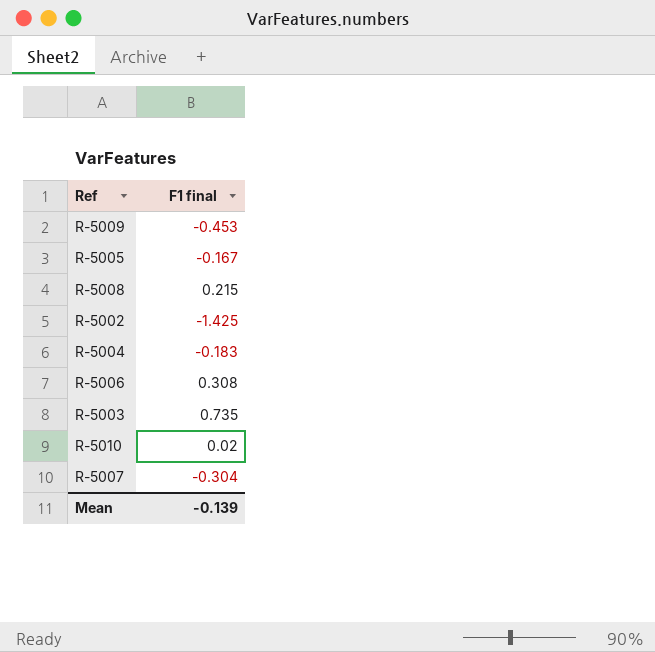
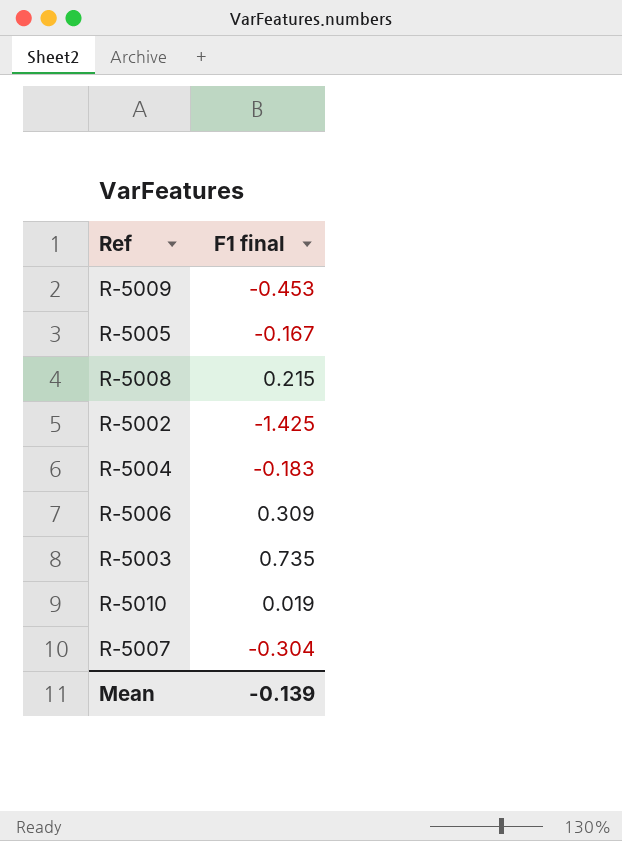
R-5006 | F1 final: 0.308 -> 0.309
R-5010 | F1 final: 0.02 -> 0.019

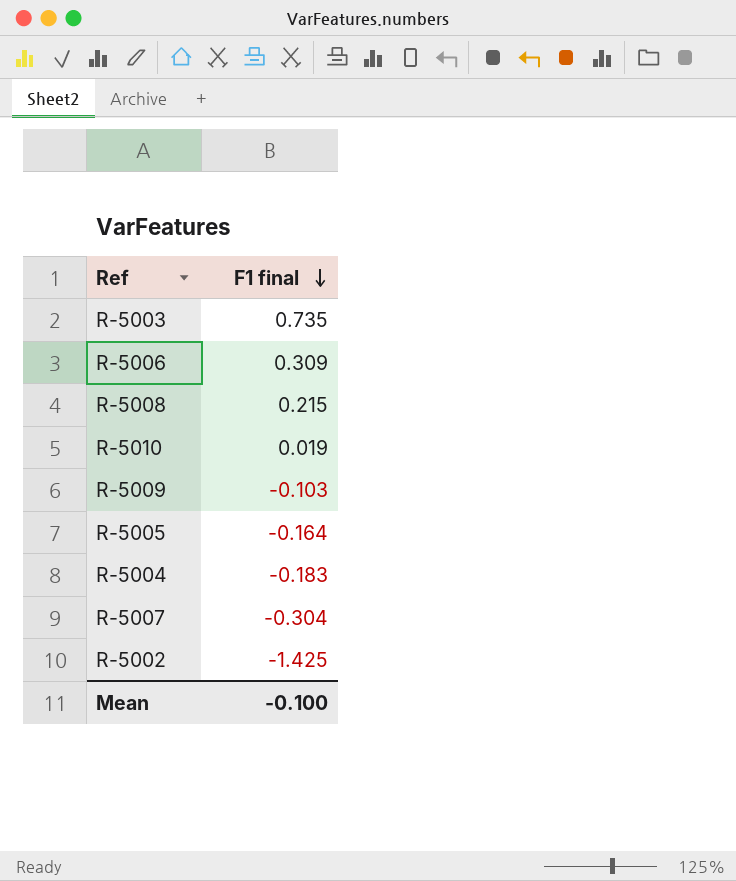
row order: none -> F1 final descending
R-5009 | F1 final: -0.453 -> -0.103
R-5005 | F1 final: -0.167 -> -0.164
Mean | F1 final: -0.139 -> -0.100

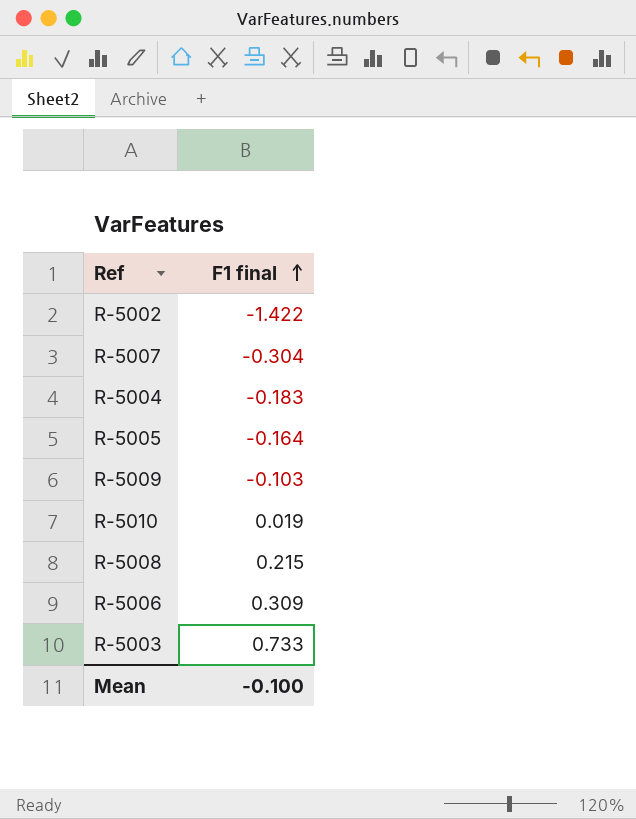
row order: F1 final descending -> F1 final ascending
R-5002 | F1 final: -1.425 -> -1.422
R-5003 | F1 final: 0.735 -> 0.733

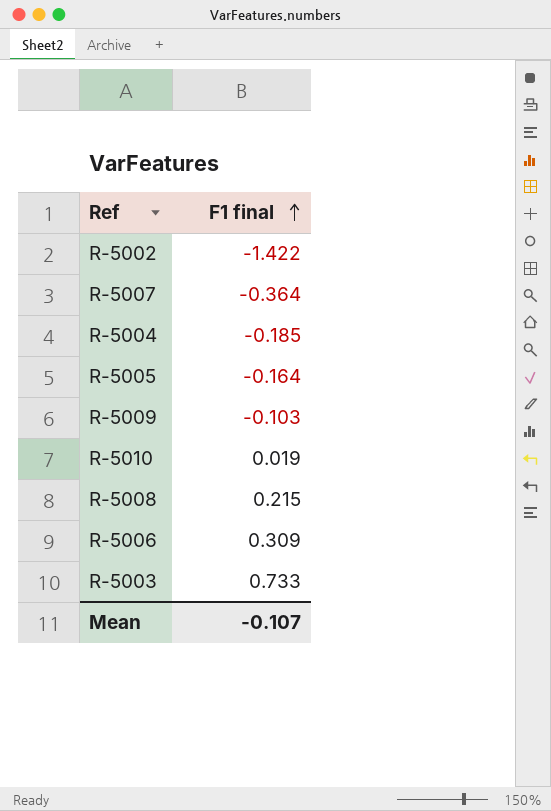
R-5007 | F1 final: -0.304 -> -0.364
R-5004 | F1 final: -0.183 -> -0.185
Mean | F1 final: -0.100 -> -0.107

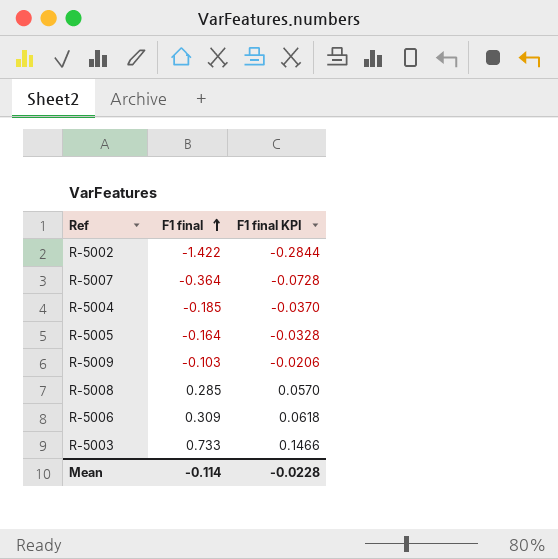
column F1 final KPI | formula: none -> [F1 final] * 0.2
row R-5010: 0.019 -> none
R-5008 | F1 final: 0.215 -> 0.285
Mean | F1 final: -0.107 -> -0.114

